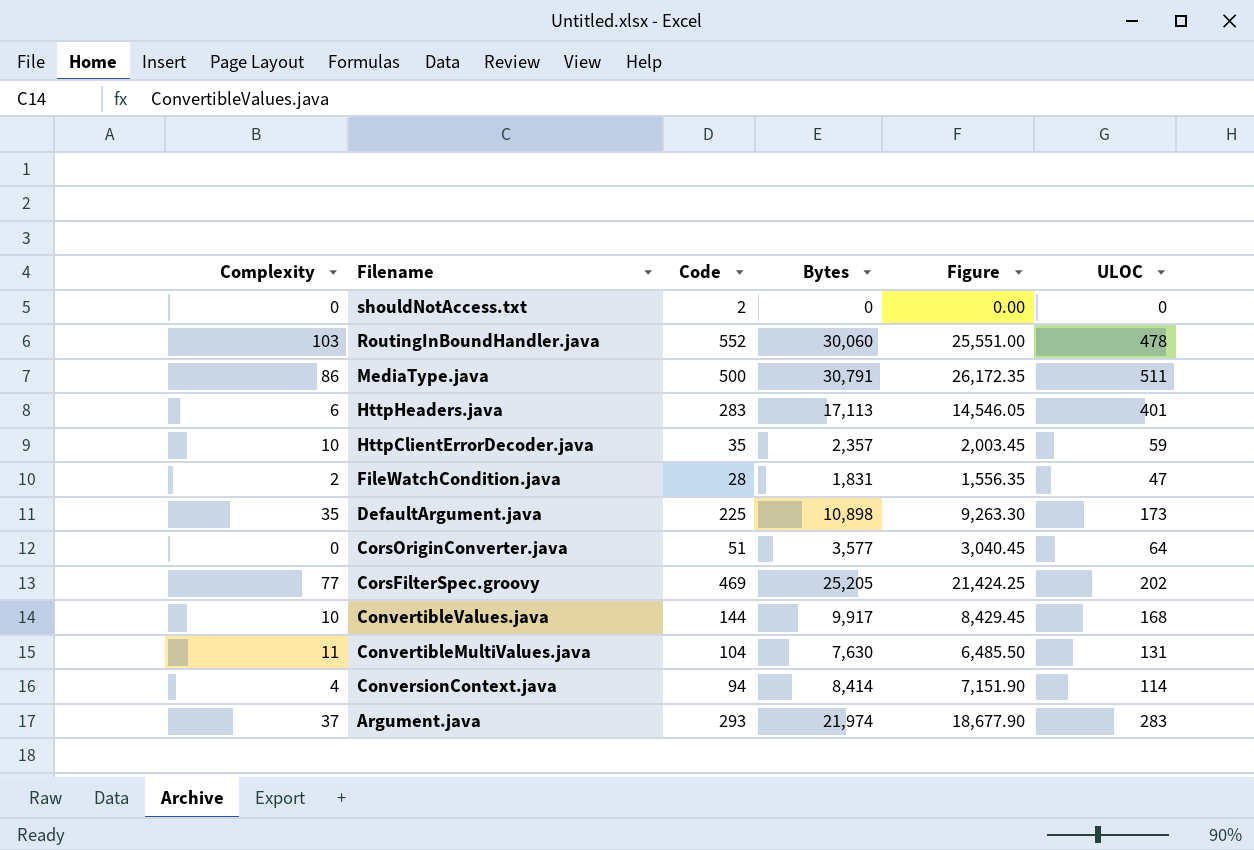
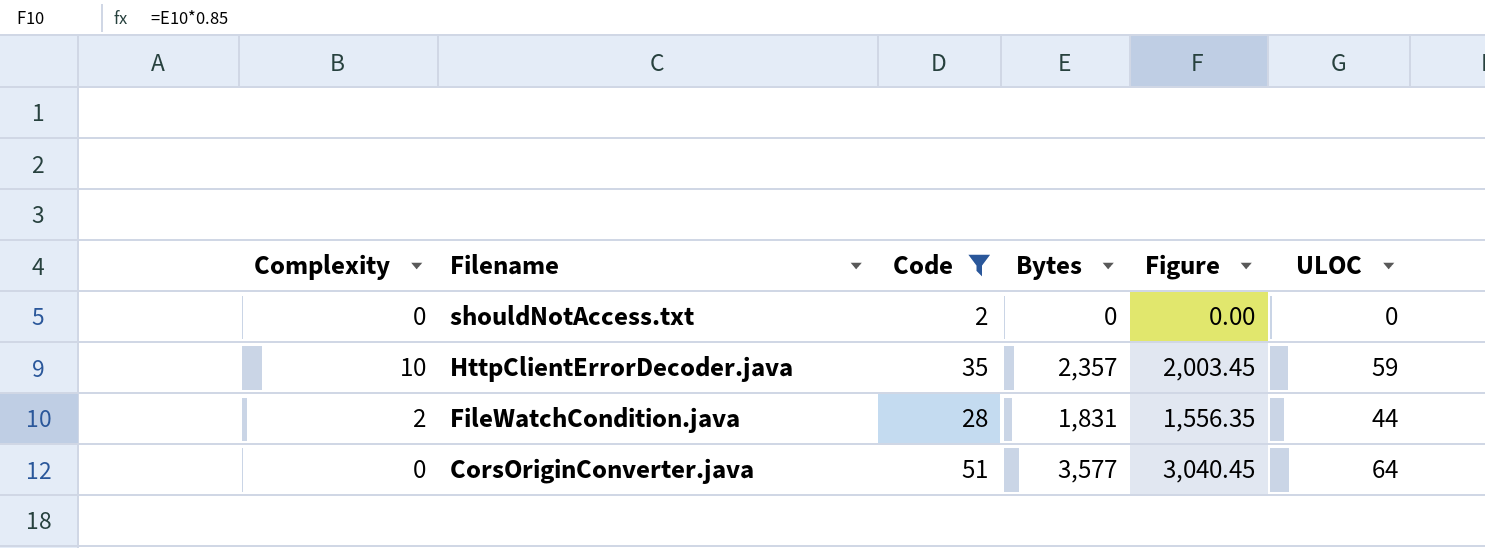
filter: none -> Code <= 51
FileWatchCondition.java | ULOC: 47 -> 44

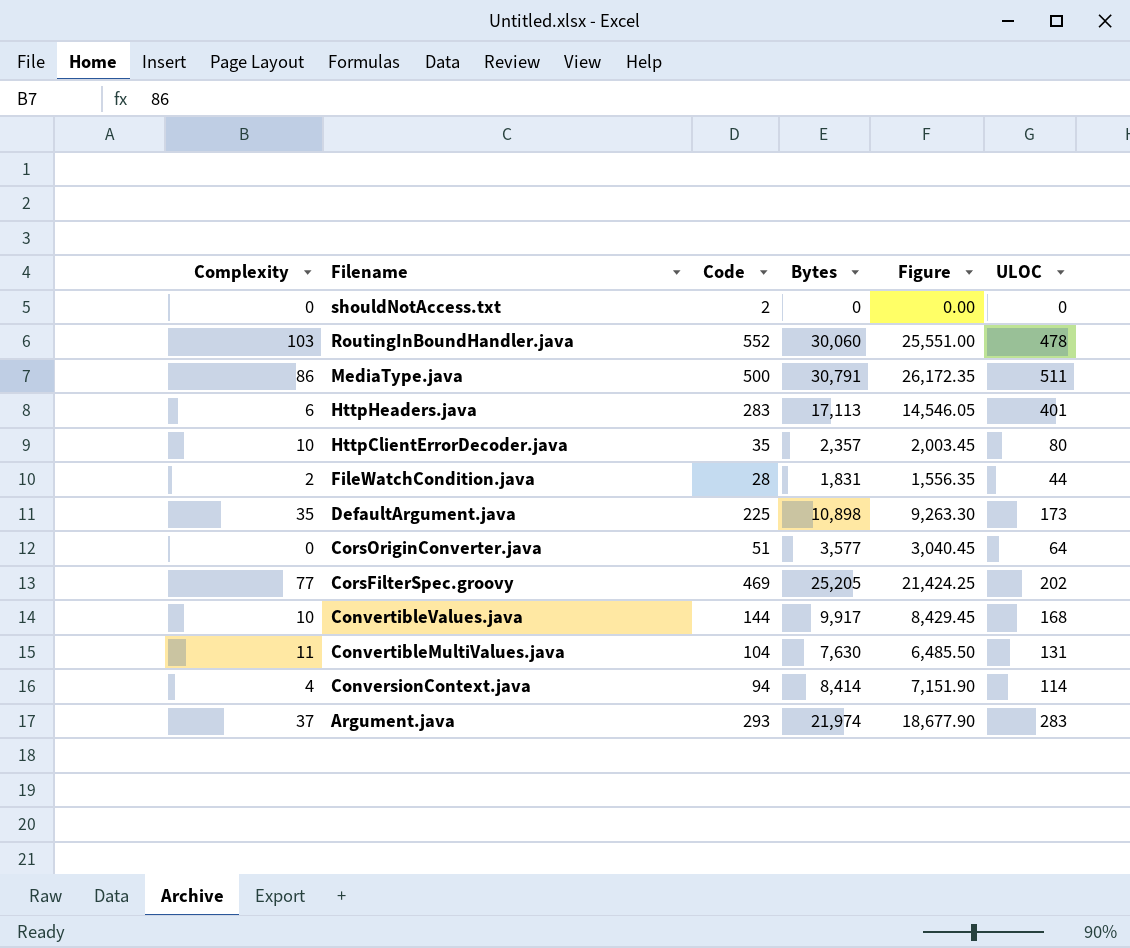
filter: Code <= 51 -> none
HttpClientErrorDecoder.java | ULOC: 59 -> 80

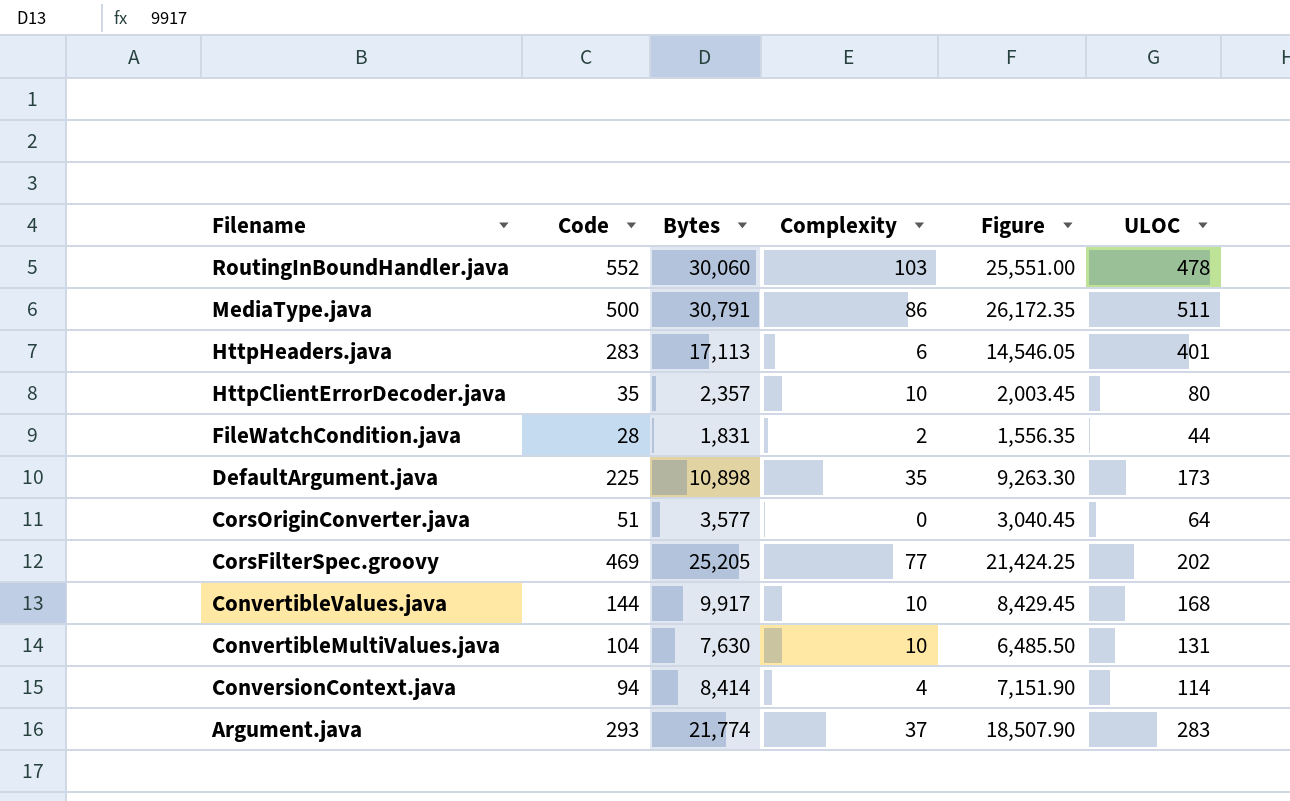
column Complexity | position: 1 -> 4
row shouldNotAccess.txt: 0 | 2 | 0 | 0.00 | 0 -> none
ConvertibleMultiValues.java | Complexity: 11 -> 10
Argument.java | Bytes: 21,974 -> 21,774
Argument.java | Figure: 18,677.90 -> 18,507.90

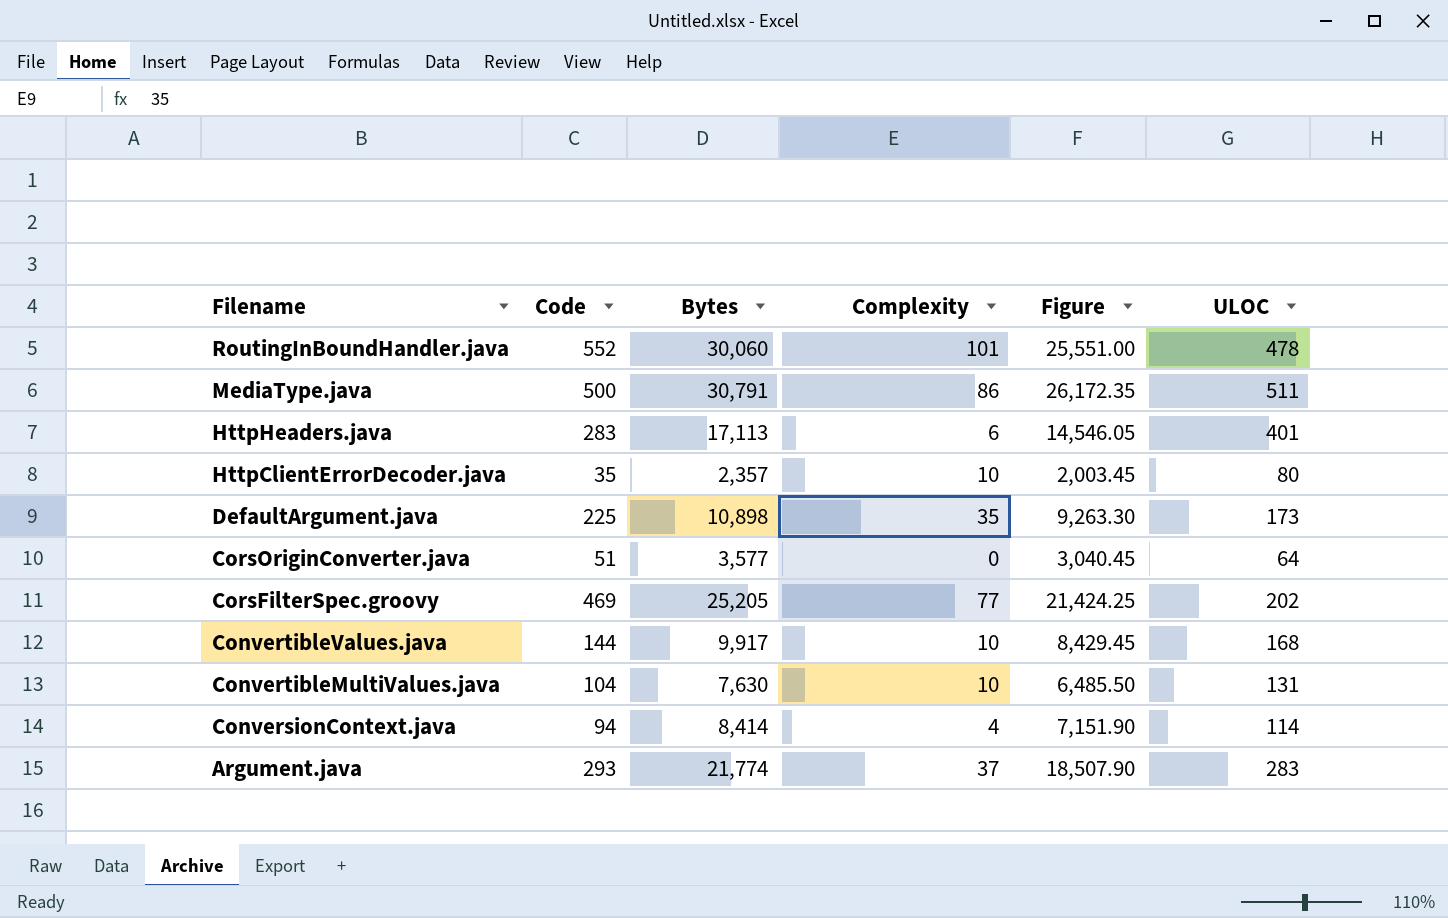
row FileWatchCondition.java: 28 | 1,831 | 2 | 1,556.35 | 44 -> none
RoutingInBoundHandler.java | Complexity: 103 -> 101

